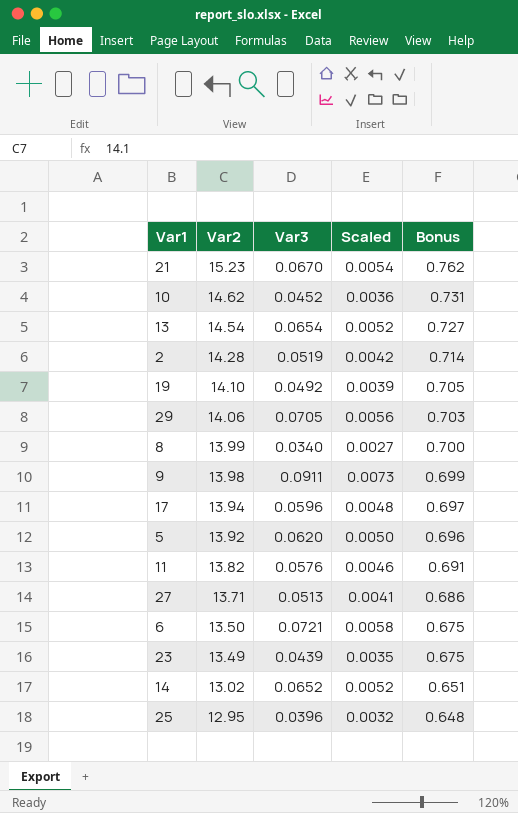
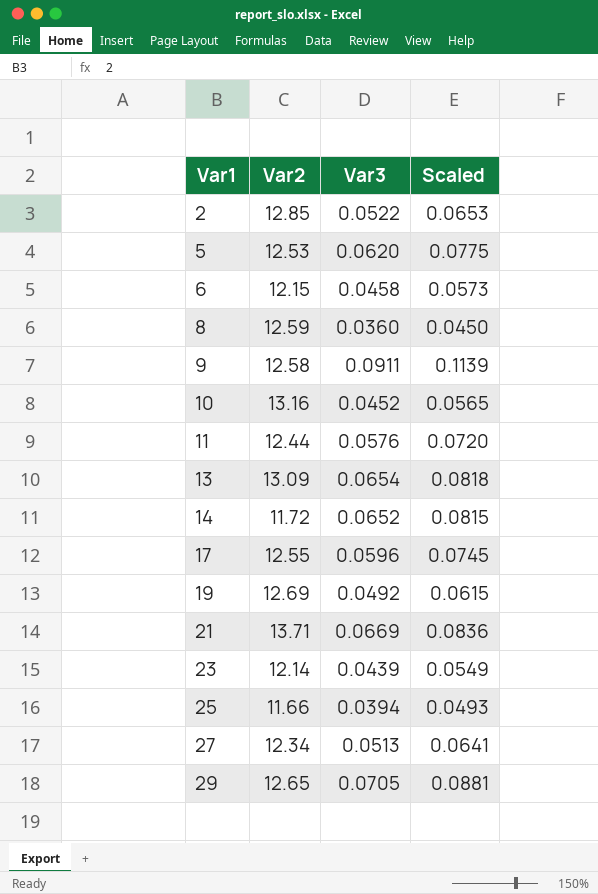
row order: Var2 descending -> Var1 ascending
column Bonus | formula: [Var2] * 0.05 -> none
column Scaled | formula: [Var3] * 0.08 -> [Var3] * 1.25
2 | Var2: 14.28 -> 12.85
2 | Var3: 0.0519 -> 0.0522
5 | Var2: 13.92 -> 12.53
6 | Var2: 13.50 -> 12.15
6 | Var3: 0.0721 -> 0.0458
8 | Var2: 13.99 -> 12.59
8 | Var3: 0.0340 -> 0.0360
9 | Var2: 13.98 -> 12.58
10 | Var2: 14.62 -> 13.16
11 | Var2: 13.82 -> 12.44
13 | Var2: 14.54 -> 13.09
14 | Var2: 13.02 -> 11.72
17 | Var2: 13.94 -> 12.55
19 | Var2: 14.10 -> 12.69
21 | Var2: 15.23 -> 13.71
21 | Var3: 0.0670 -> 0.0669
23 | Var2: 13.49 -> 12.14
25 | Var2: 12.95 -> 11.66
25 | Var3: 0.0396 -> 0.0394
27 | Var2: 13.71 -> 12.34
29 | Var2: 14.06 -> 12.65

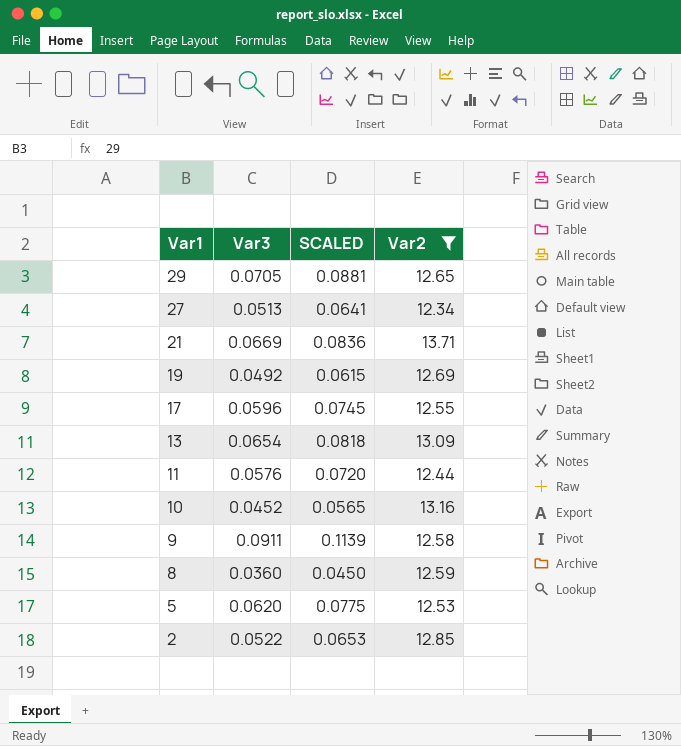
filter: none -> Var2 >= 12.34
row order: Var1 ascending -> Var1 descending
column name: Scaled -> SCALED
column Var2 | position: 2 -> 4

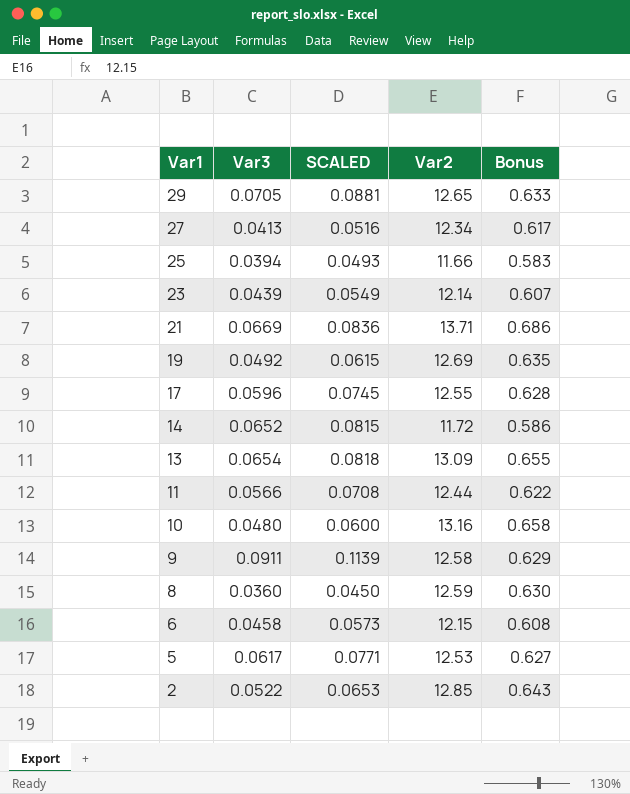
filter: Var2 >= 12.34 -> none
column Bonus | formula: none -> [Var2] * 0.05
27 | Var3: 0.0513 -> 0.0413
27 | SCALED: 0.0641 -> 0.0516
11 | Var3: 0.0576 -> 0.0566
11 | SCALED: 0.0720 -> 0.0708
10 | Var3: 0.0452 -> 0.0480
10 | SCALED: 0.0565 -> 0.0600
5 | Var3: 0.0620 -> 0.0617
5 | SCALED: 0.0775 -> 0.0771

